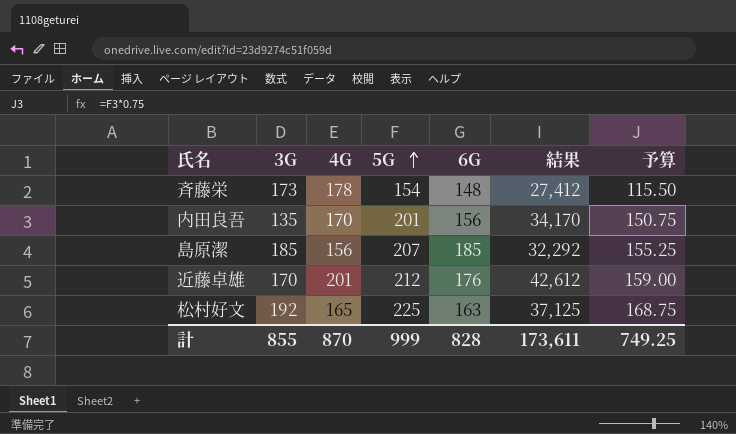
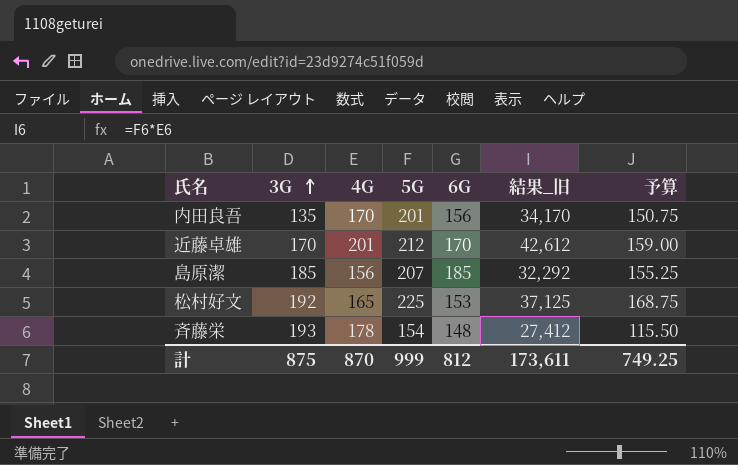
row order: 5G ascending -> 3G ascending
column name: 結果 -> 結果_旧
近藤卓雄 | 6G: 176 -> 170
松村好文 | 6G: 163 -> 153
斉藤栄 | 3G: 173 -> 193
計 | 3G: 855 -> 875
計 | 6G: 828 -> 812

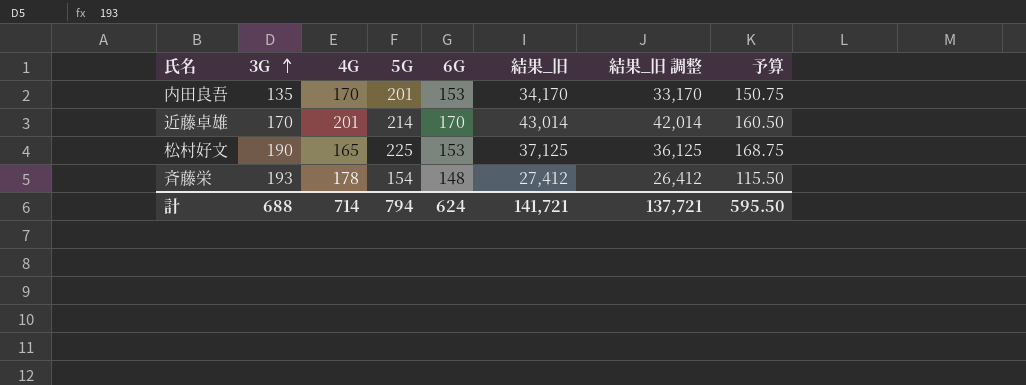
column 結果_旧 調整 | formula: none -> [結果_旧] - 1000
row 島原潔: 185 | 156 | 207 | 185 | 32,292 | 155.25 -> none
内田良吾 | 6G: 156 -> 153
近藤卓雄 | 5G: 212 -> 214
近藤卓雄 | 結果_旧: 42,612 -> 43,014
近藤卓雄 | 予算: 159.00 -> 160.50
松村好文 | 3G: 192 -> 190
計 | 3G: 875 -> 688
計 | 4G: 870 -> 714
計 | 5G: 999 -> 794
計 | 6G: 812 -> 624
計 | 結果_旧: 173,611 -> 141,721
計 | 予算: 749.25 -> 595.50

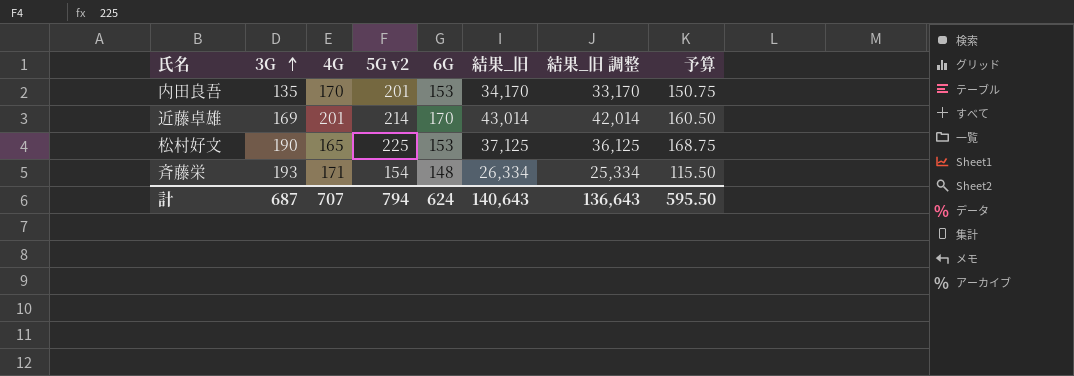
column name: 5G -> 5G v2
近藤卓雄 | 3G: 170 -> 169
斉藤栄 | 4G: 178 -> 171
斉藤栄 | 結果_旧: 27,412 -> 26,334
斉藤栄 | 結果_旧 調整: 26,412 -> 25,334
計 | 3G: 688 -> 687
計 | 4G: 714 -> 707
計 | 結果_旧: 141,721 -> 140,643
計 | 結果_旧 調整: 137,721 -> 136,643

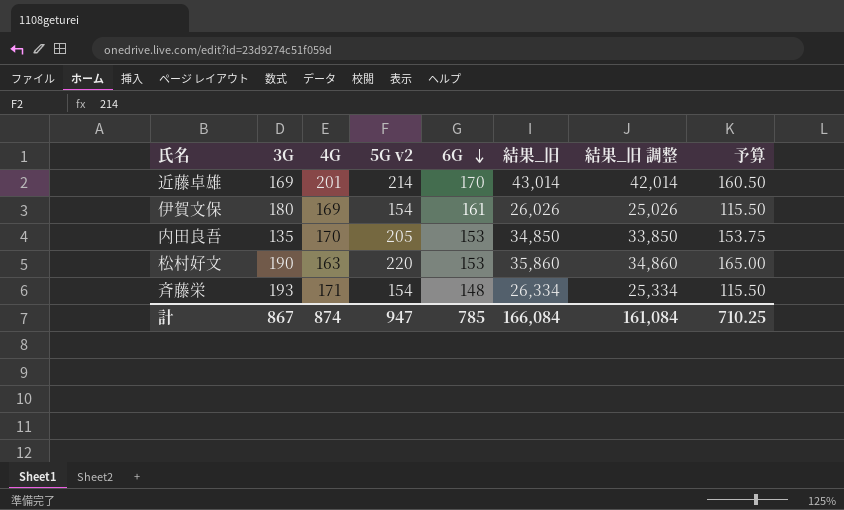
row order: 3G ascending -> 6G descending
row 伊賀文保: none -> 180 | 169 | 154 | 161 | 26,026 | 25,026 | 115.50
内田良吾 | 5G v2: 201 -> 205
内田良吾 | 結果_旧: 34,170 -> 34,850
内田良吾 | 結果_旧 調整: 33,170 -> 33,850
内田良吾 | 予算: 150.75 -> 153.75
松村好文 | 4G: 165 -> 163
松村好文 | 5G v2: 225 -> 220
松村好文 | 結果_旧: 37,125 -> 35,860
松村好文 | 結果_旧 調整: 36,125 -> 34,860
松村好文 | 予算: 168.75 -> 165.00
計 | 3G: 687 -> 867
計 | 4G: 707 -> 874
計 | 5G v2: 794 -> 947
計 | 6G: 624 -> 785
計 | 結果_旧: 140,643 -> 166,084
計 | 結果_旧 調整: 136,643 -> 161,084
計 | 予算: 595.50 -> 710.25

